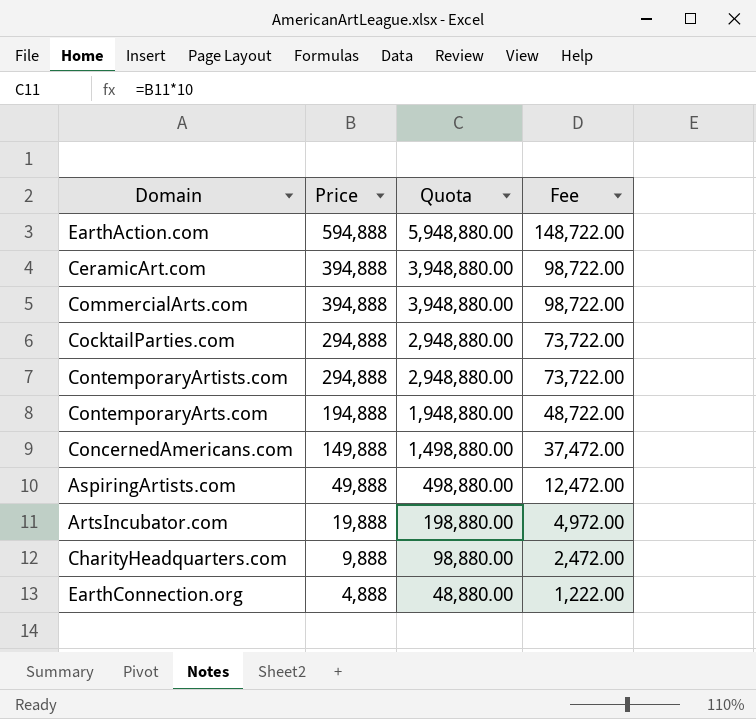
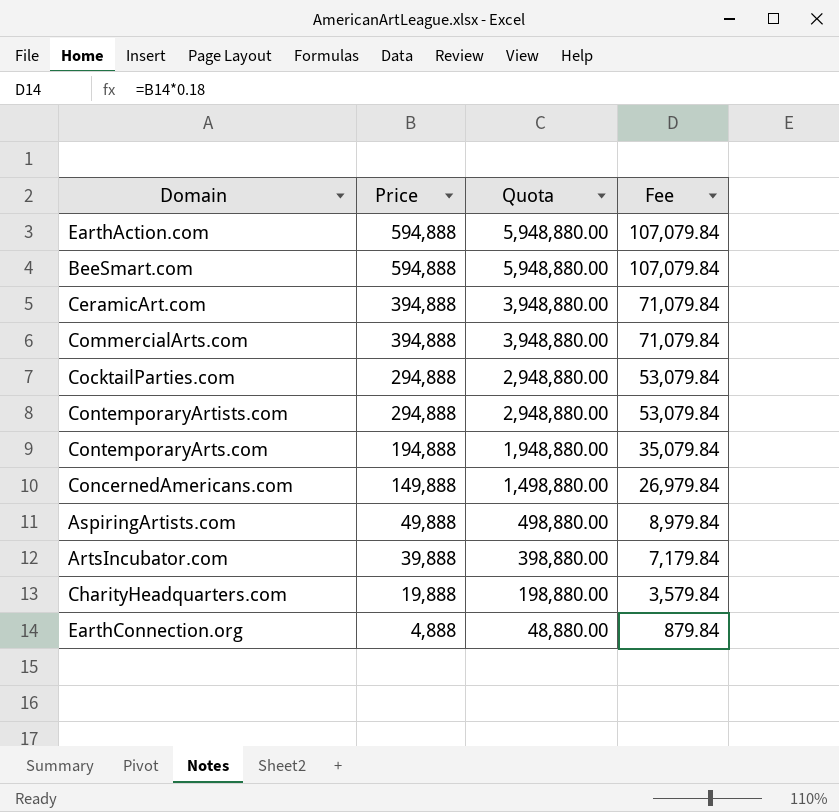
column Fee | formula: [Price] * 0.25 -> [Price] * 0.18
row BeeSmart.com: none -> 594,888 | 5,948,880.00 | 107,079.84
ArtsIncubator.com | Price: 19,888 -> 39,888
ArtsIncubator.com | Quota: 198,880.00 -> 398,880.00
CharityHeadquarters.com | Price: 9,888 -> 19,888
CharityHeadquarters.com | Quota: 98,880.00 -> 198,880.00

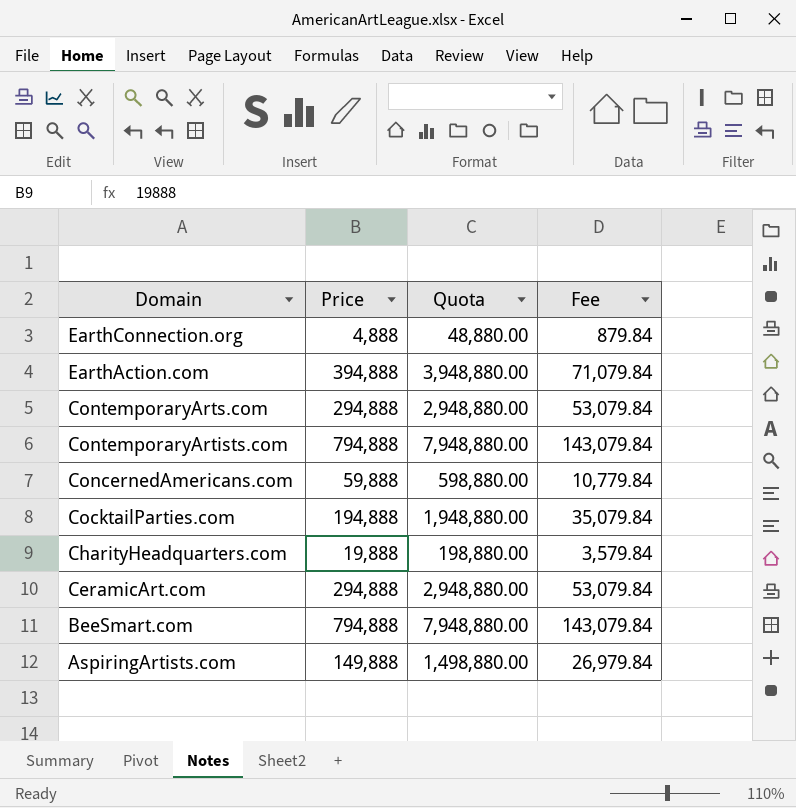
row order: Price descending -> Domain descending
row CommercialArts.com: 394,888 | 3,948,880.00 | 71,079.84 -> none
row ArtsIncubator.com: 39,888 | 398,880.00 | 7,179.84 -> none
EarthAction.com | Price: 594,888 -> 394,888
EarthAction.com | Quota: 5,948,880.00 -> 3,948,880.00
EarthAction.com | Fee: 107,079.84 -> 71,079.84
ContemporaryArts.com | Price: 194,888 -> 294,888
ContemporaryArts.com | Quota: 1,948,880.00 -> 2,948,880.00
ContemporaryArts.com | Fee: 35,079.84 -> 53,079.84
ContemporaryArtists.com | Price: 294,888 -> 794,888
ContemporaryArtists.com | Quota: 2,948,880.00 -> 7,948,880.00
ContemporaryArtists.com | Fee: 53,079.84 -> 143,079.84
ConcernedAmericans.com | Price: 149,888 -> 59,888
ConcernedAmericans.com | Quota: 1,498,880.00 -> 598,880.00
ConcernedAmericans.com | Fee: 26,979.84 -> 10,779.84
CocktailParties.com | Price: 294,888 -> 194,888
CocktailParties.com | Quota: 2,948,880.00 -> 1,948,880.00
CocktailParties.com | Fee: 53,079.84 -> 35,079.84
CeramicArt.com | Price: 394,888 -> 294,888
CeramicArt.com | Quota: 3,948,880.00 -> 2,948,880.00
CeramicArt.com | Fee: 71,079.84 -> 53,079.84
BeeSmart.com | Price: 594,888 -> 794,888
BeeSmart.com | Quota: 5,948,880.00 -> 7,948,880.00
BeeSmart.com | Fee: 107,079.84 -> 143,079.84
AspiringArtists.com | Price: 49,888 -> 149,888
AspiringArtists.com | Quota: 498,880.00 -> 1,498,880.00
AspiringArtists.com | Fee: 8,979.84 -> 26,979.84

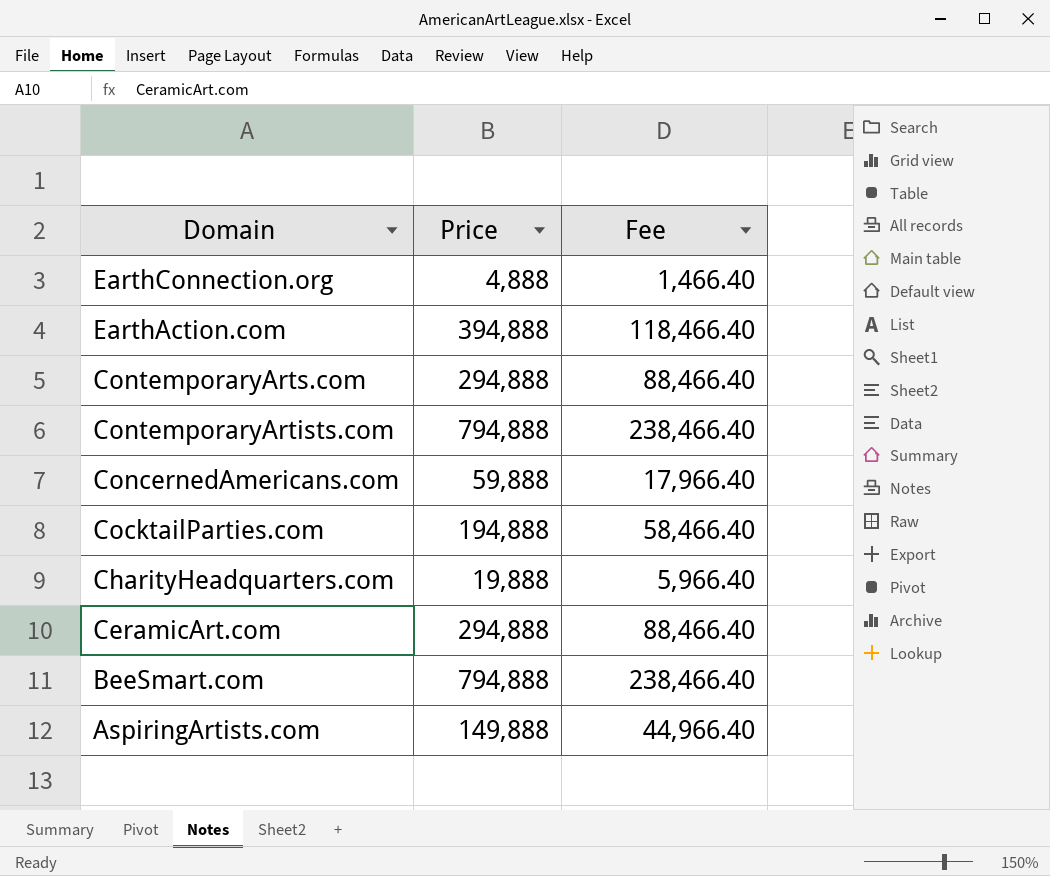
column Quota | formula: [Price] * 10 -> none
column Fee | formula: [Price] * 0.18 -> [Price] * 0.3

